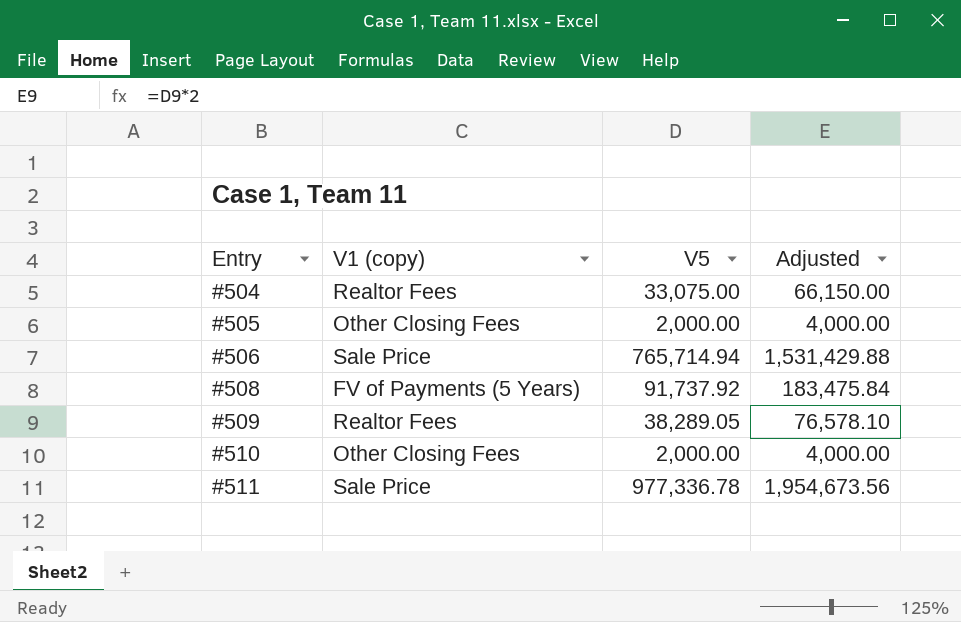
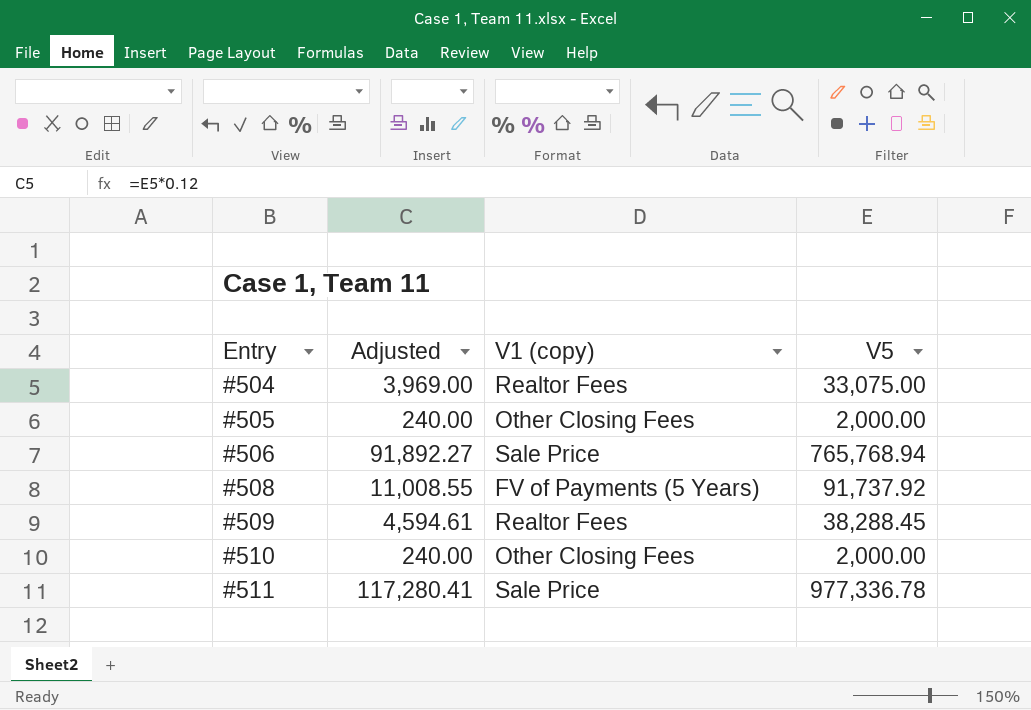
column Adjusted | formula: [V5] * 2 -> [V5] * 0.12
column Adjusted | position: 4 -> 2
#506 | V5: 765,714.94 -> 765,768.94
#509 | V5: 38,289.05 -> 38,288.45

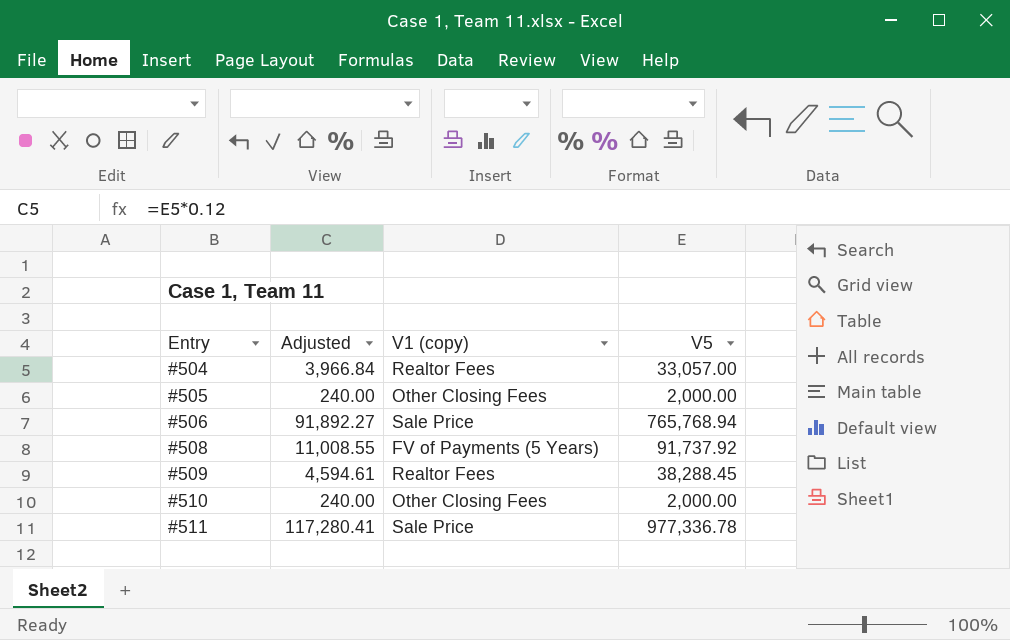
#504 | Adjusted: 3,969.00 -> 3,966.84
#504 | V5: 33,075.00 -> 33,057.00

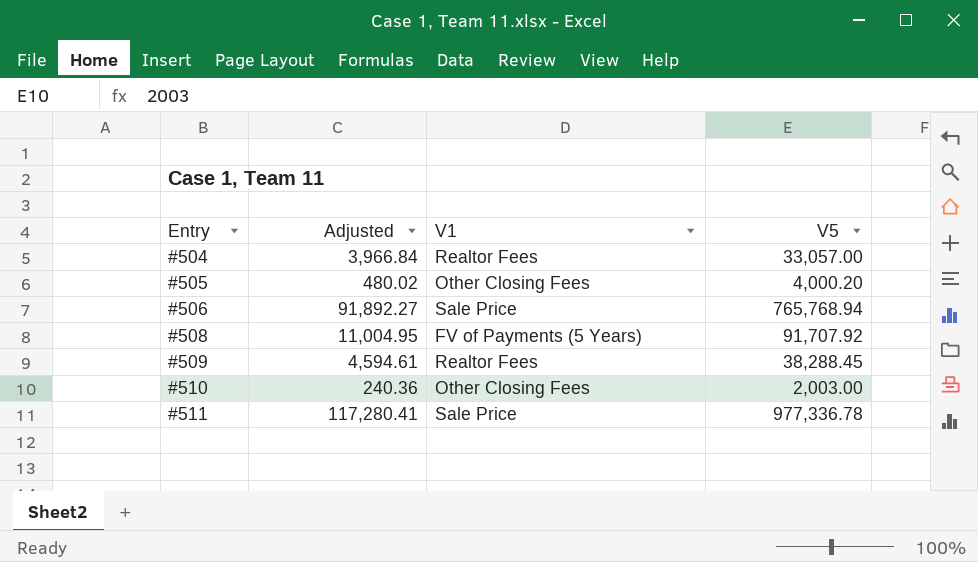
column name: V1 (copy) -> V1
#505 | Adjusted: 240.00 -> 480.02
#505 | V5: 2,000.00 -> 4,000.20
#508 | Adjusted: 11,008.55 -> 11,004.95
#508 | V5: 91,737.92 -> 91,707.92
#510 | Adjusted: 240.00 -> 240.36
#510 | V5: 2,000.00 -> 2,003.00

